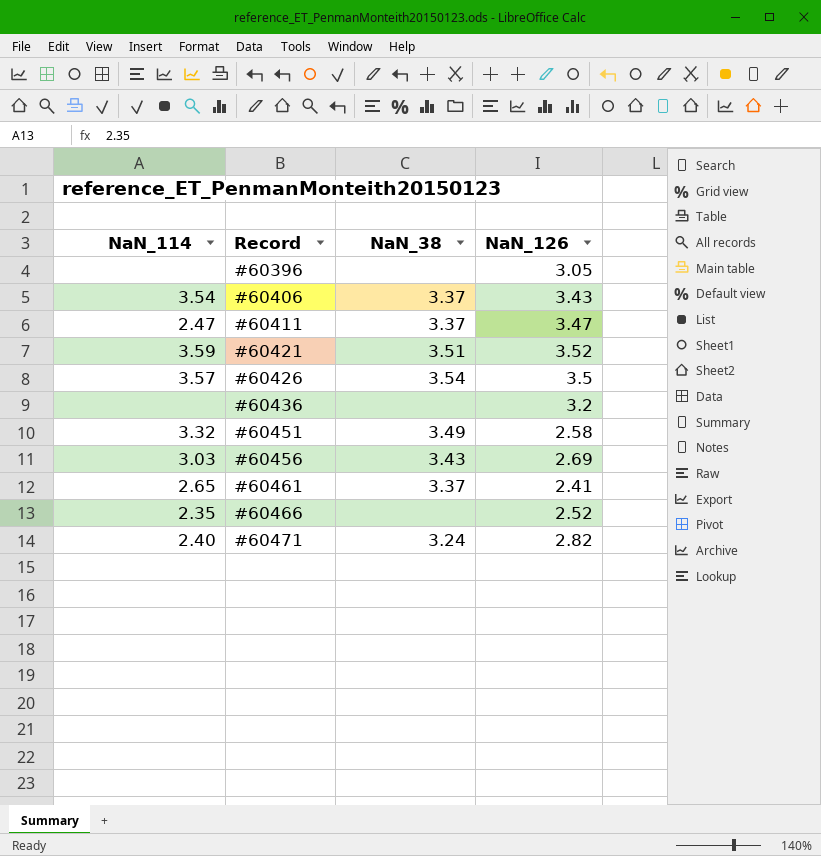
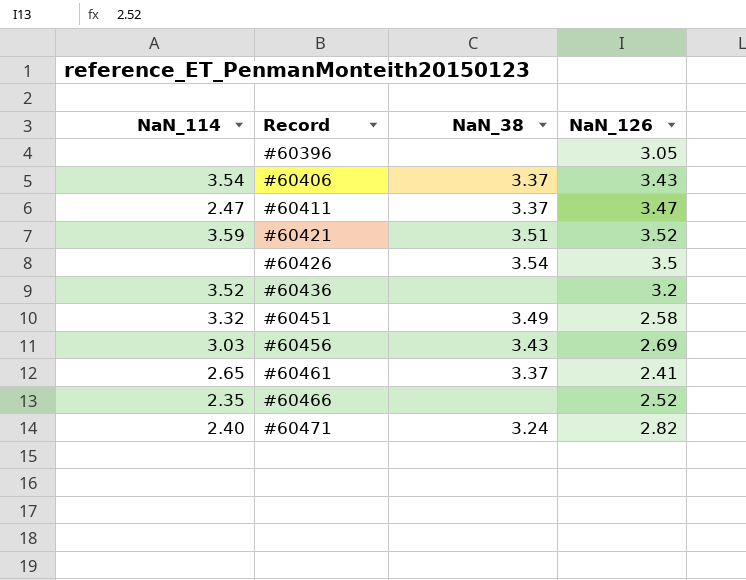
#60426 | NaN_114: 3.57 -> none
#60436 | NaN_114: none -> 3.52

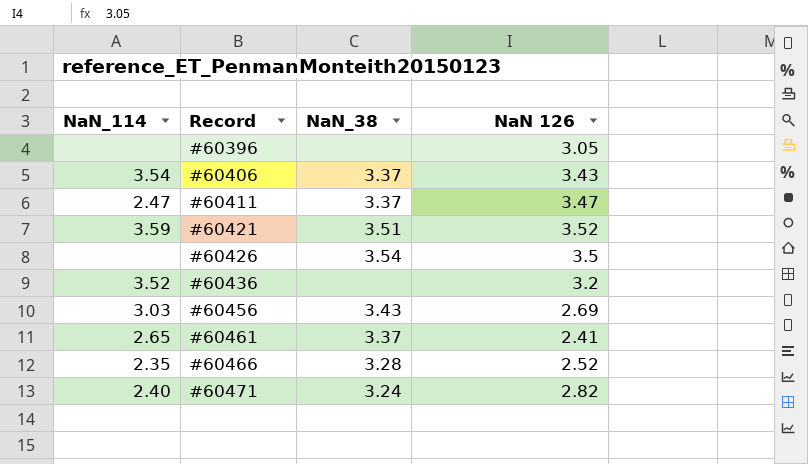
column name: NaN_126 -> NaN 126
row #60451: 3.32 | 3.49 | 2.58 -> none
#60466 | NaN_38: none -> 3.28

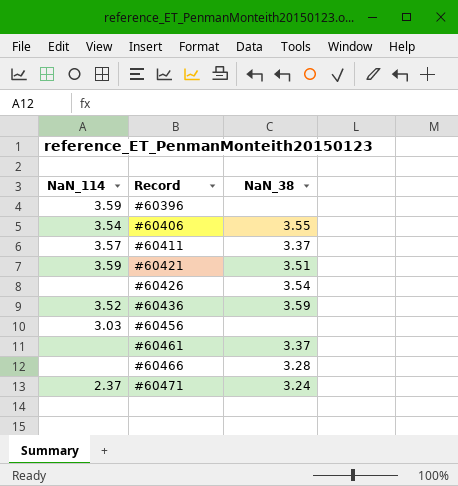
column NaN 126 | position: 4 -> none
#60396 | NaN_114: none -> 3.59
#60406 | NaN_38: 3.37 -> 3.55
#60411 | NaN_114: 2.47 -> 3.57
#60436 | NaN_38: none -> 3.59
#60456 | NaN_38: 3.43 -> none
#60461 | NaN_114: 2.65 -> none
#60466 | NaN_114: 2.35 -> none
#60471 | NaN_114: 2.40 -> 2.37

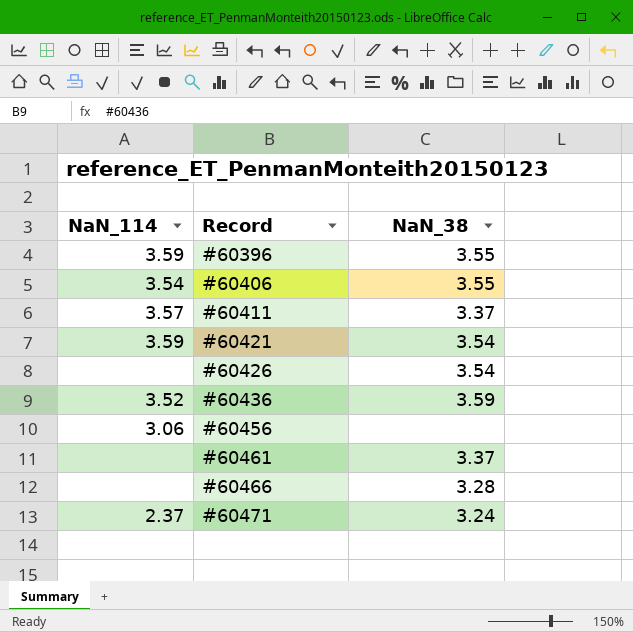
#60396 | NaN_38: none -> 3.55
#60421 | NaN_38: 3.51 -> 3.54
#60456 | NaN_114: 3.03 -> 3.06

